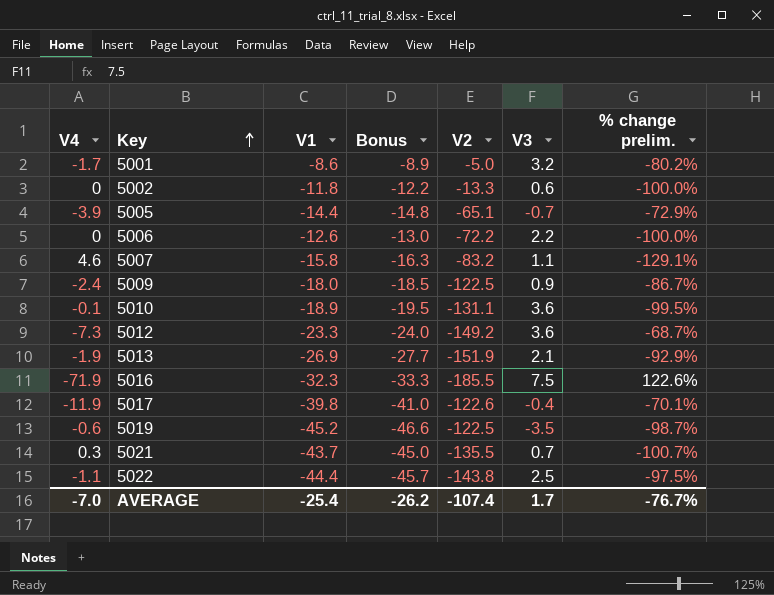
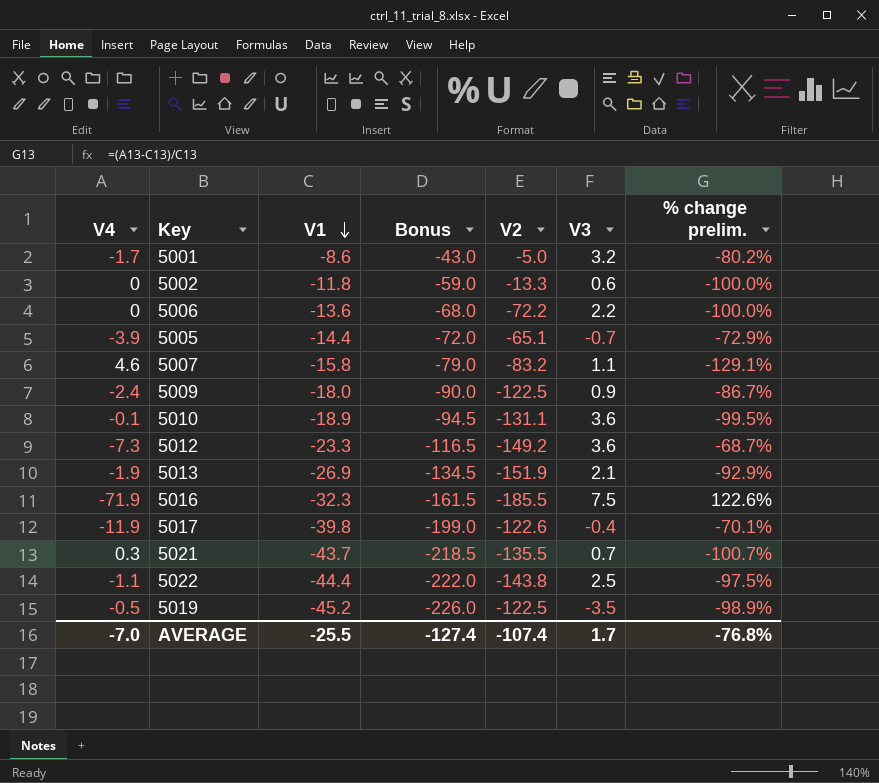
row order: Key ascending -> V1 descending
column Bonus | formula: [V1] * 1.03 -> [V1] * 5
5006 | V1: -12.6 -> -13.6
5019 | V4: -0.6 -> -0.5
5019 | % change prelim.: -98.7% -> -98.9%
AVERAGE | V1: -25.4 -> -25.5
AVERAGE | Bonus: -26.2 -> -127.4
AVERAGE | % change prelim.: -76.7% -> -76.8%

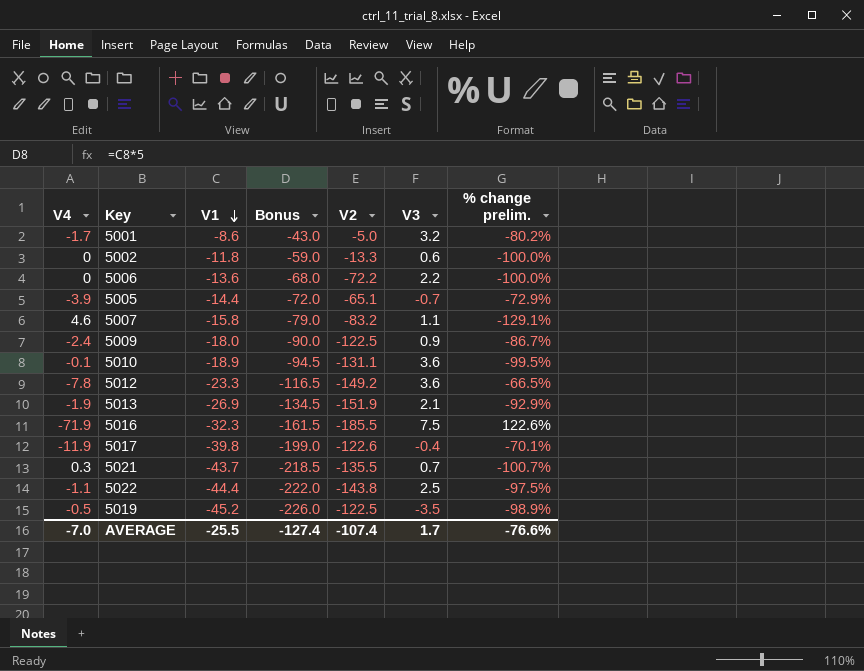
5012 | V4: -7.3 -> -7.8
5012 | % change prelim.: -68.7% -> -66.5%
AVERAGE | % change prelim.: -76.8% -> -76.6%

